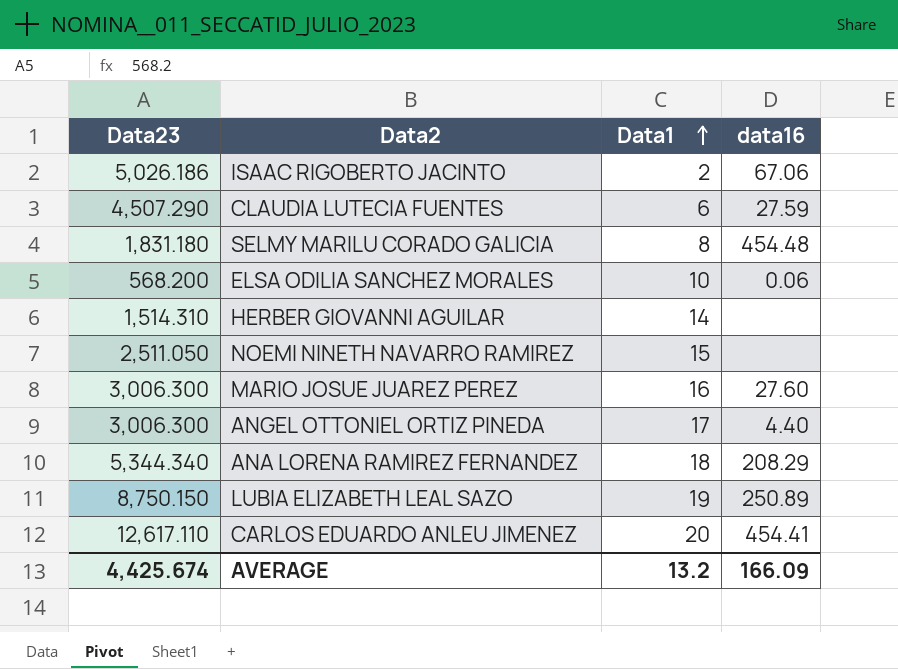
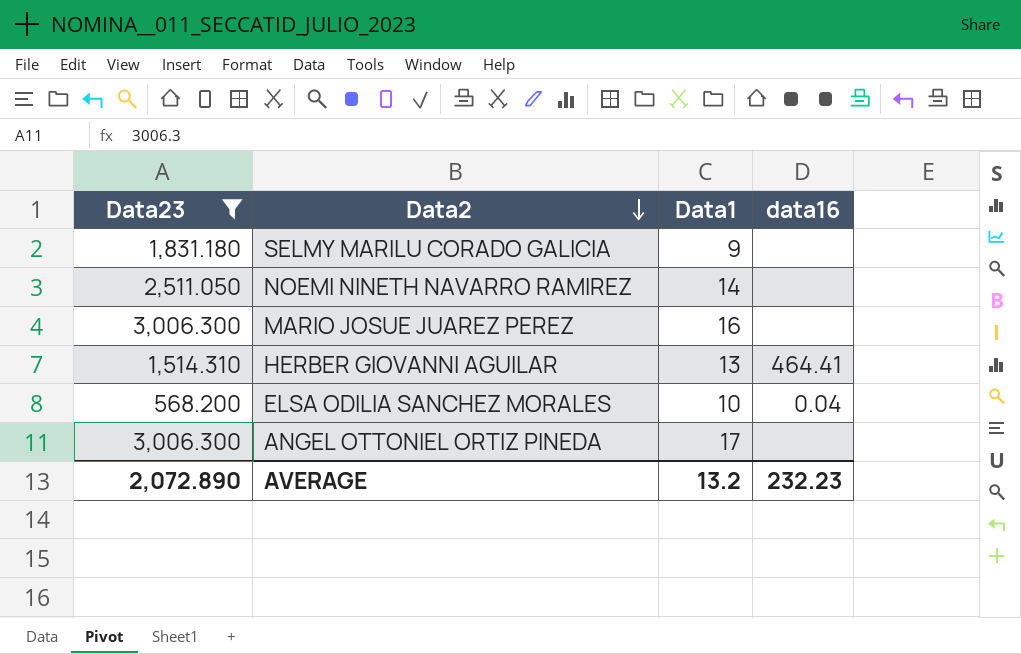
filter: none -> Data23 <= 3,006.300
row order: Data1 ascending -> Data2 descending
SELMY MARILU CORADO GALICIA | Data1: 8 -> 9
SELMY MARILU CORADO GALICIA | data16: 454.48 -> none
NOEMI NINETH NAVARRO RAMIREZ | Data1: 15 -> 14
MARIO JOSUE JUAREZ PEREZ | data16: 27.60 -> none
HERBER GIOVANNI AGUILAR | Data1: 14 -> 13
HERBER GIOVANNI AGUILAR | data16: none -> 464.41
ELSA ODILIA SANCHEZ MORALES | data16: 0.06 -> 0.04
ANGEL OTTONIEL ORTIZ PINEDA | data16: 4.40 -> none
AVERAGE | Data23: 4,425.674 -> 2,072.890
AVERAGE | data16: 166.09 -> 232.23

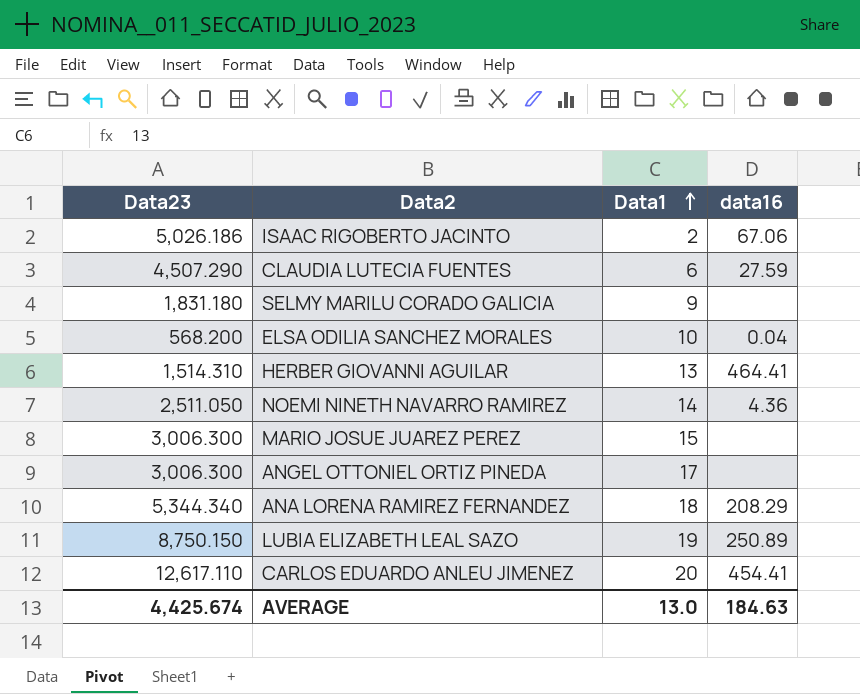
filter: Data23 <= 3,006.300 -> none
row order: Data2 descending -> Data1 ascending
NOEMI NINETH NAVARRO RAMIREZ | data16: none -> 4.36
MARIO JOSUE JUAREZ PEREZ | Data1: 16 -> 15
AVERAGE | Data23: 2,072.890 -> 4,425.674
AVERAGE | Data1: 13.2 -> 13.0
AVERAGE | data16: 232.23 -> 184.63

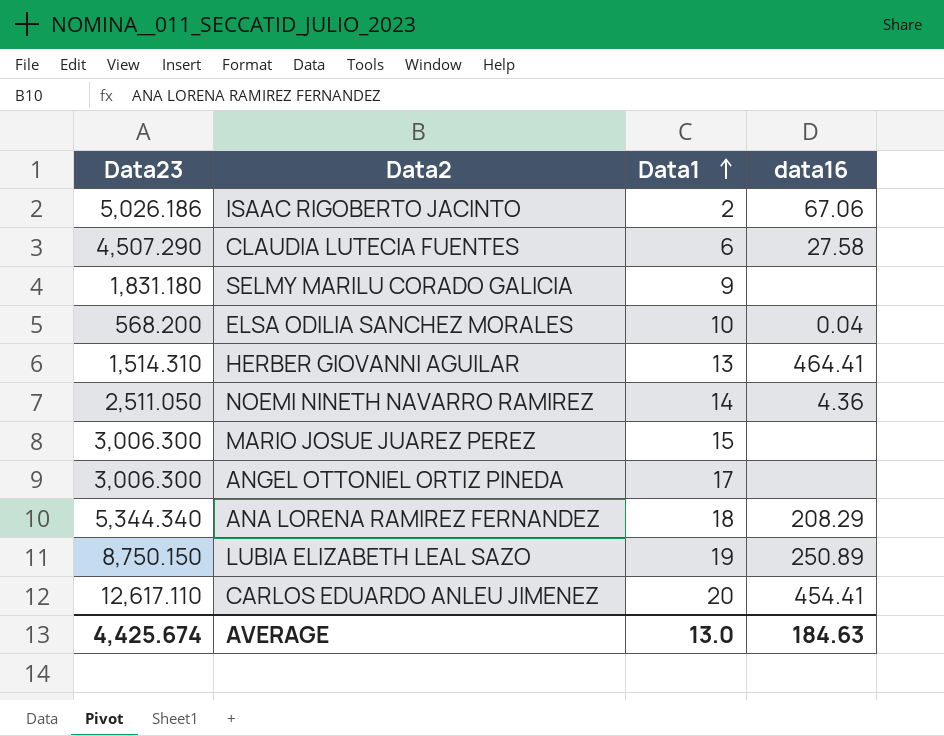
CLAUDIA LUTECIA FUENTES | data16: 27.59 -> 27.58

